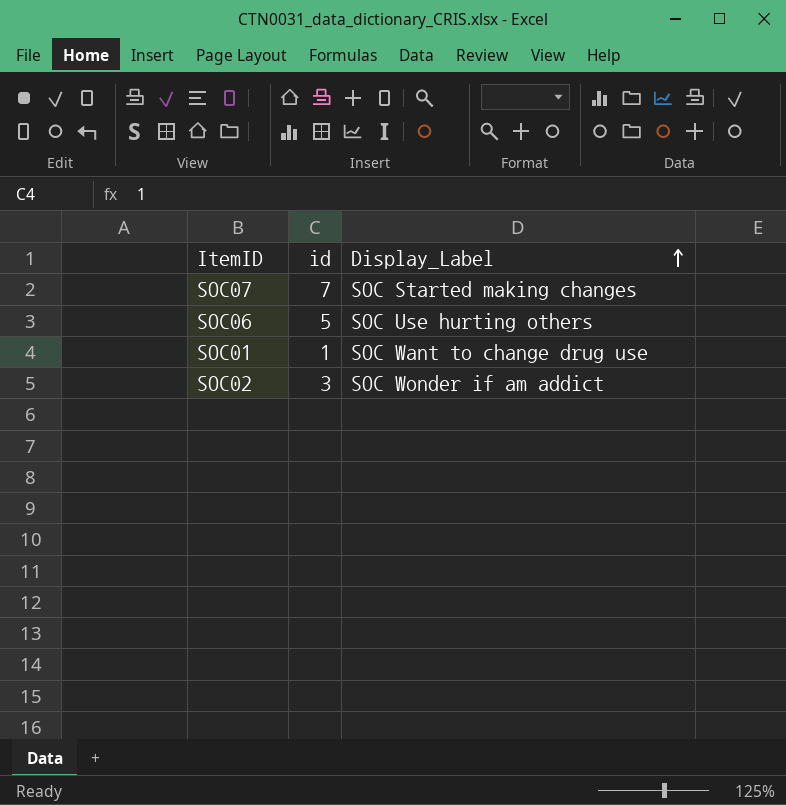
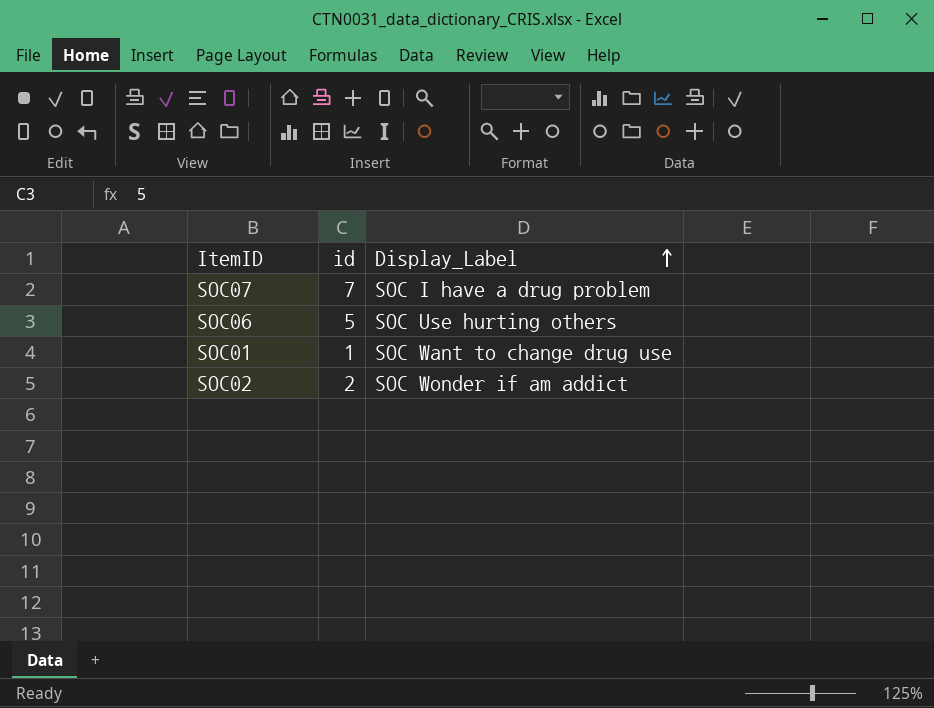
SOC07 | Display_Label: SOC Started making changes -> SOC I have a drug problem
SOC02 | id: 3 -> 2

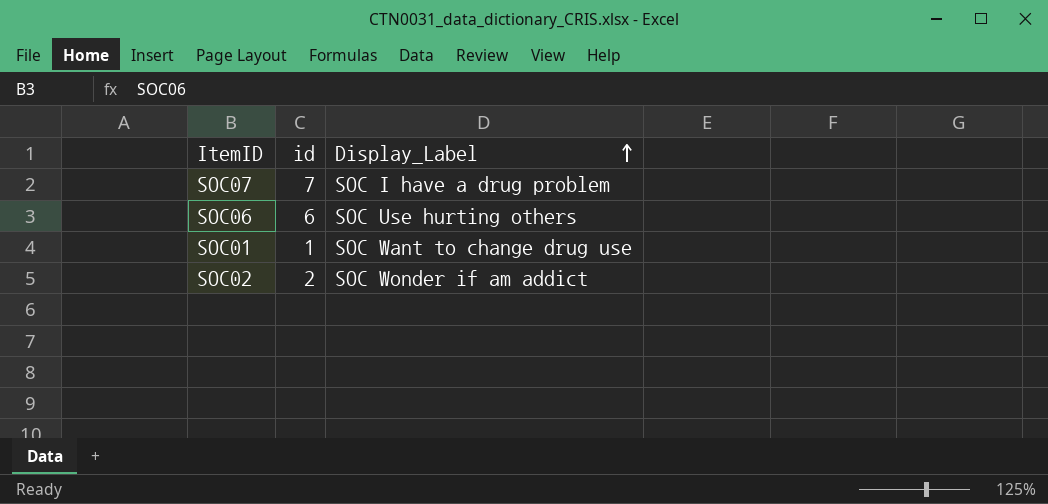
SOC06 | id: 5 -> 6

